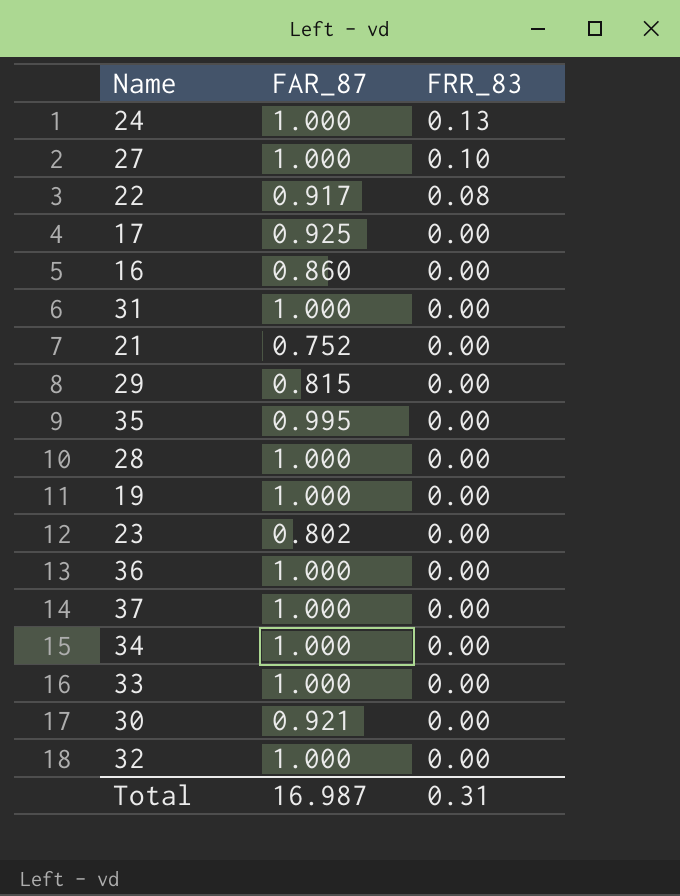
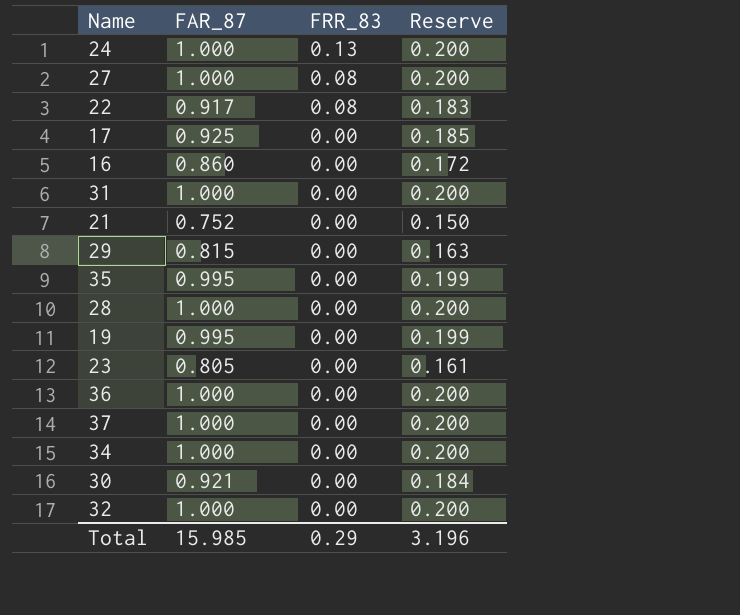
column Reserve | formula: none -> [FAR_87] * 0.2
row 33: 1.000 | 0.00 -> none
27 | FRR_83: 0.10 -> 0.08
19 | FAR_87: 1.000 -> 0.995
23 | FAR_87: 0.802 -> 0.805
Total | FAR_87: 16.987 -> 15.985
Total | FRR_83: 0.31 -> 0.29

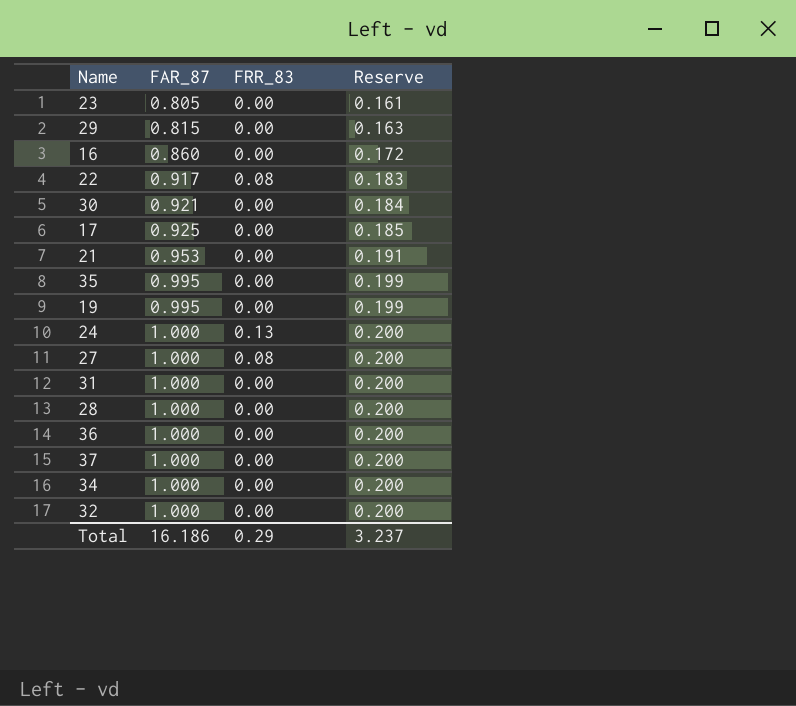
row order: FRR_83 descending -> FAR_87 ascending
21 | FAR_87: 0.752 -> 0.953
21 | Reserve: 0.150 -> 0.191
Total | FAR_87: 15.985 -> 16.186
Total | Reserve: 3.196 -> 3.237

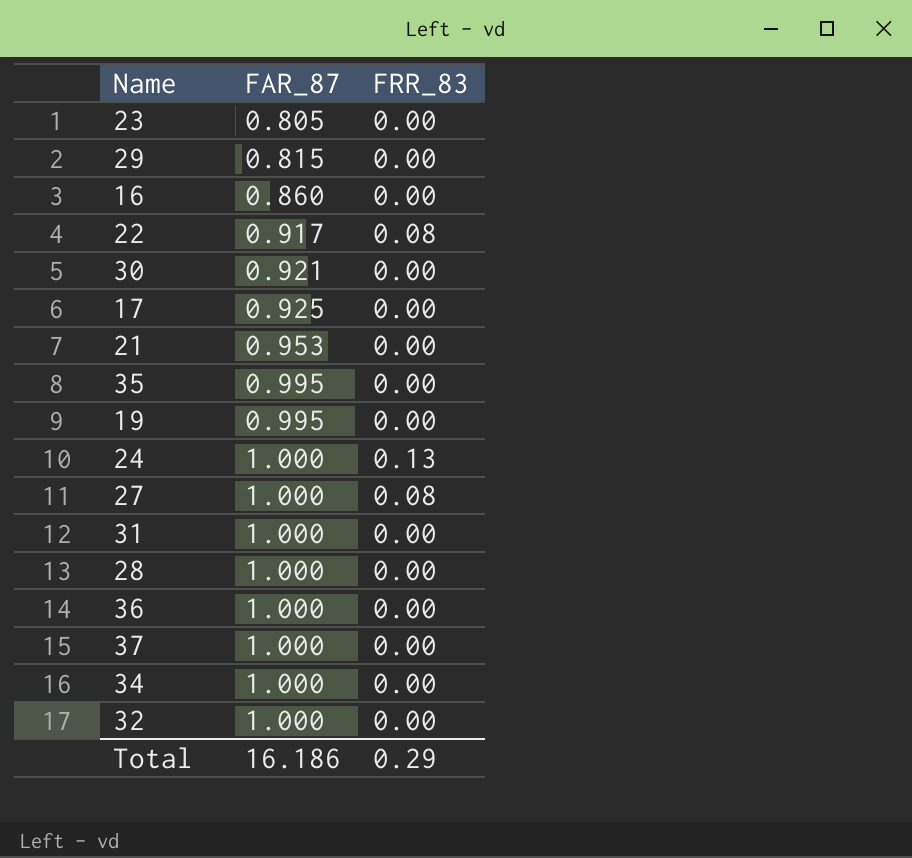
column Reserve | formula: [FAR_87] * 0.2 -> none

